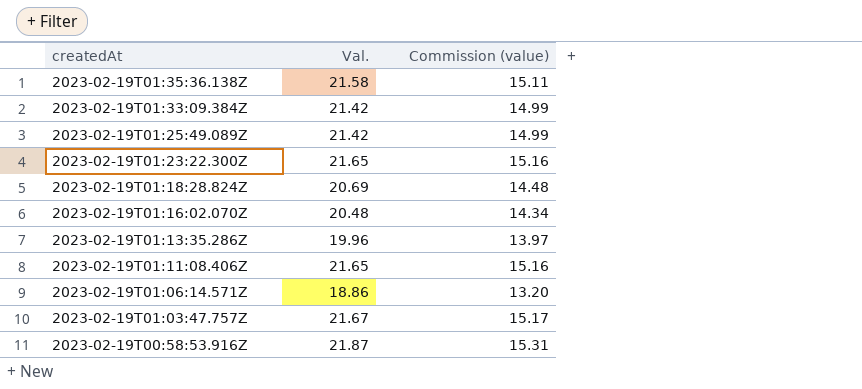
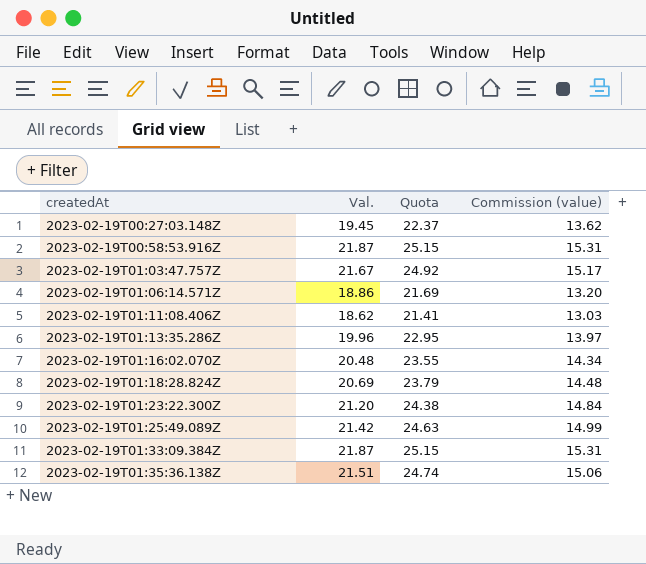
row order: createdAt descending -> createdAt ascending
column Quota | formula: none -> [Val.] * 1.15
row 2023-02-19T00:27:03.148Z: none -> 19.45 | 22.37 | 13.62
2023-02-19T01:11:08.406Z | Val.: 21.65 -> 18.62
2023-02-19T01:11:08.406Z | Commission (value): 15.16 -> 13.03
2023-02-19T01:23:22.300Z | Val.: 21.65 -> 21.20
2023-02-19T01:23:22.300Z | Commission (value): 15.16 -> 14.84
2023-02-19T01:33:09.384Z | Val.: 21.42 -> 21.87
2023-02-19T01:33:09.384Z | Commission (value): 14.99 -> 15.31
2023-02-19T01:35:36.138Z | Val.: 21.58 -> 21.51
2023-02-19T01:35:36.138Z | Commission (value): 15.11 -> 15.06

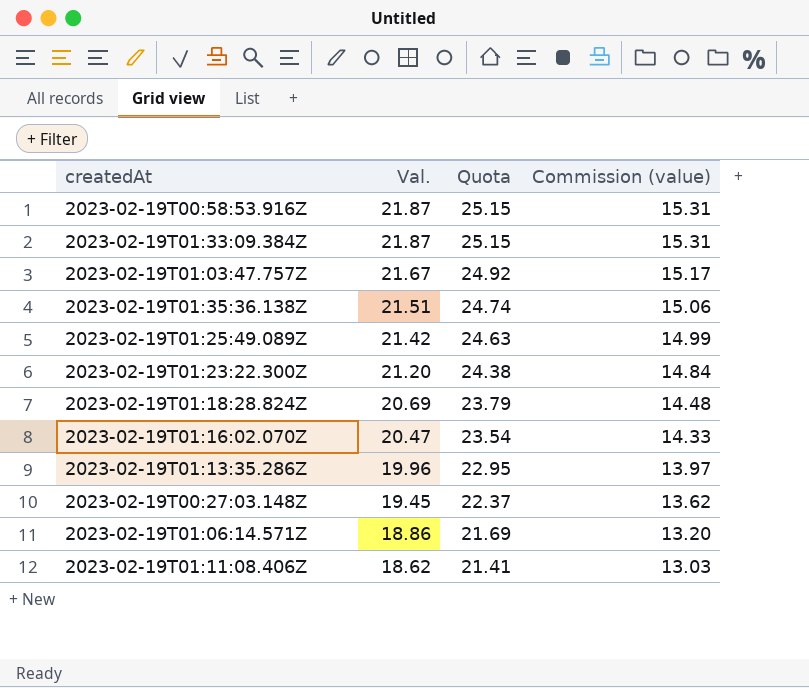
row order: createdAt ascending -> Val. descending
2023-02-19T01:16:02.070Z | Val.: 20.48 -> 20.47
2023-02-19T01:16:02.070Z | Quota: 23.55 -> 23.54
2023-02-19T01:16:02.070Z | Commission (value): 14.34 -> 14.33

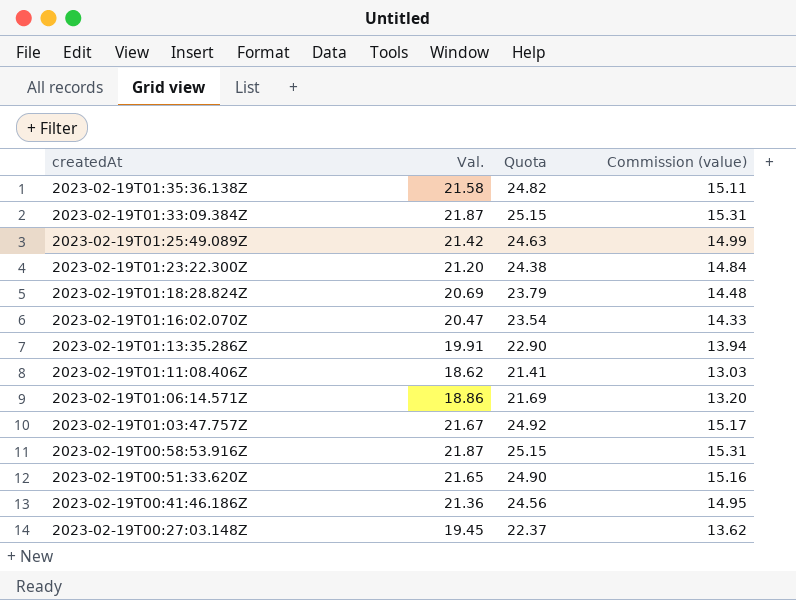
row order: Val. descending -> createdAt descending
2023-02-19T01:35:36.138Z | Val.: 21.51 -> 21.58
2023-02-19T01:35:36.138Z | Quota: 24.74 -> 24.82
2023-02-19T01:35:36.138Z | Commission (value): 15.06 -> 15.11
2023-02-19T01:13:35.286Z | Val.: 19.96 -> 19.91
2023-02-19T01:13:35.286Z | Quota: 22.95 -> 22.90
2023-02-19T01:13:35.286Z | Commission (value): 13.97 -> 13.94
row 2023-02-19T00:51:33.620Z: none -> 21.65 | 24.90 | 15.16
row 2023-02-19T00:41:46.186Z: none -> 21.36 | 24.56 | 14.95

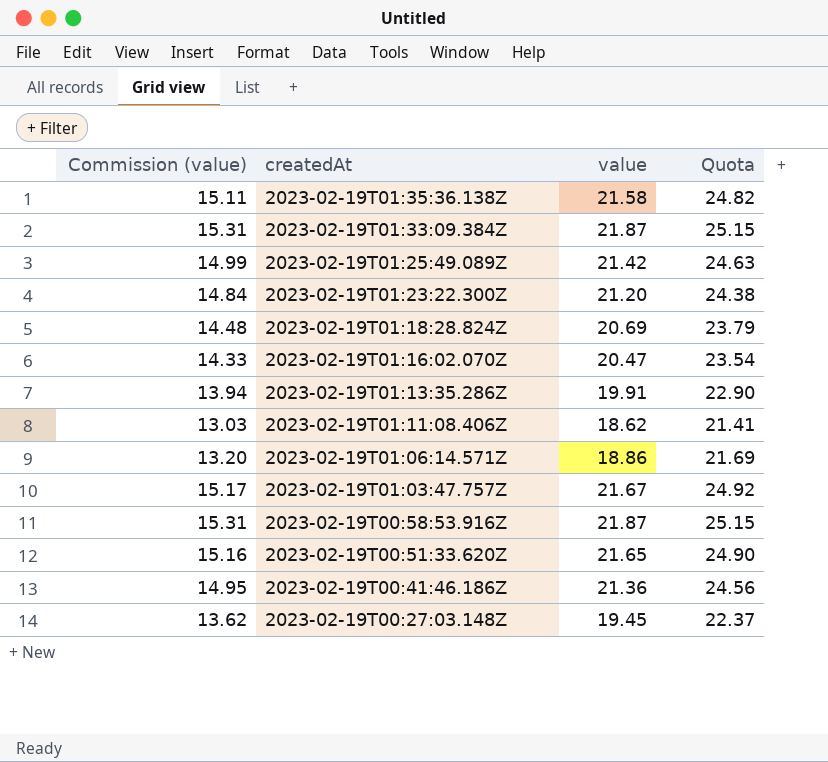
column Commission (value) | position: 4 -> 1
column name: Val. -> value

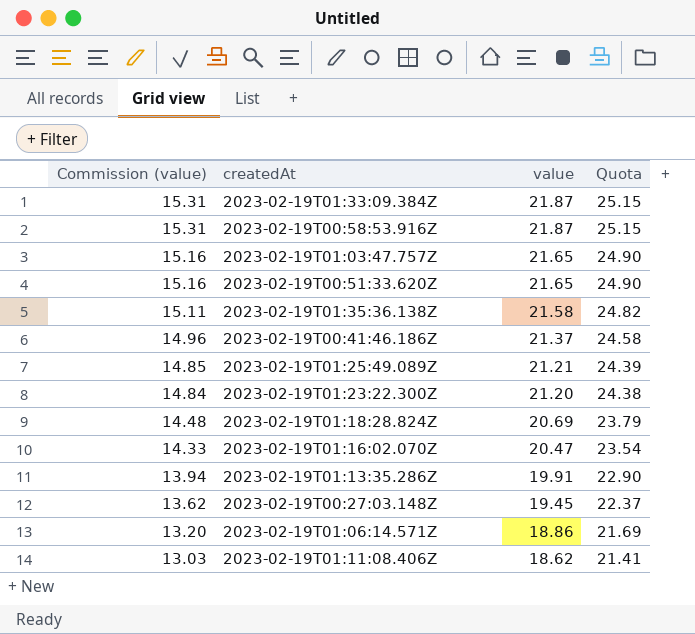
row order: createdAt descending -> Commission (value) descending
2023-02-19T01:03:47.757Z | Commission (value): 15.17 -> 15.16
2023-02-19T01:03:47.757Z | value: 21.67 -> 21.65
2023-02-19T01:03:47.757Z | Quota: 24.92 -> 24.90
2023-02-19T00:41:46.186Z | Commission (value): 14.95 -> 14.96
2023-02-19T00:41:46.186Z | value: 21.36 -> 21.37
2023-02-19T00:41:46.186Z | Quota: 24.56 -> 24.58
2023-02-19T01:25:49.089Z | Commission (value): 14.99 -> 14.85
2023-02-19T01:25:49.089Z | value: 21.42 -> 21.21
2023-02-19T01:25:49.089Z | Quota: 24.63 -> 24.39

